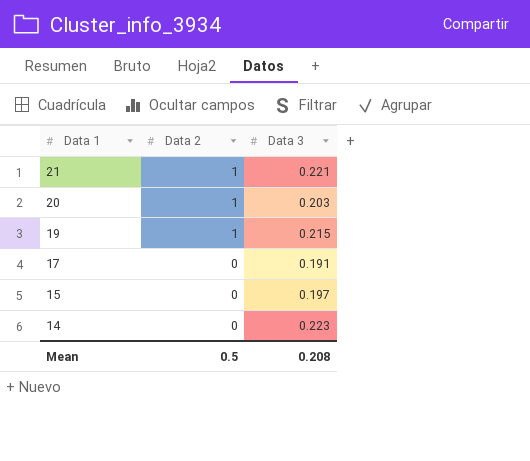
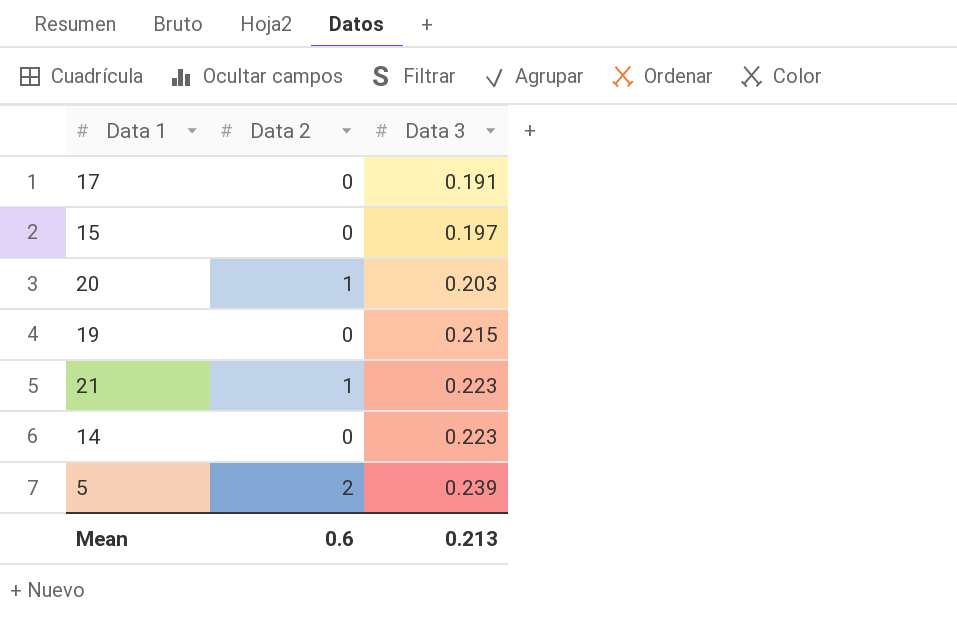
row order: Data 1 descending -> Data 3 ascending
19 | Data 2: 1 -> 0
21 | Data 3: 0.221 -> 0.223
row 5: none -> 2 | 0.239
Mean | Data 2: 0.5 -> 0.6
Mean | Data 3: 0.208 -> 0.213

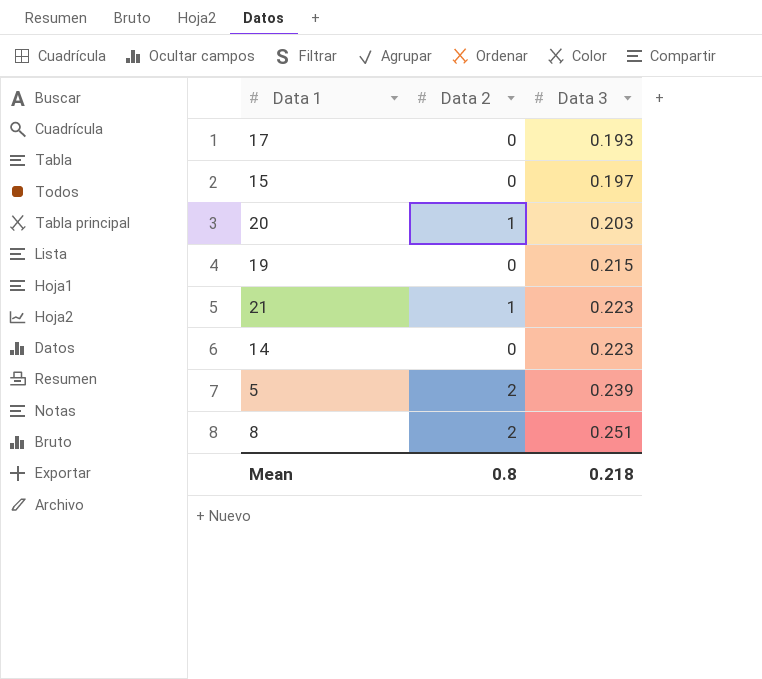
17 | Data 3: 0.191 -> 0.193
row 8: none -> 2 | 0.251
Mean | Data 2: 0.6 -> 0.8
Mean | Data 3: 0.213 -> 0.218

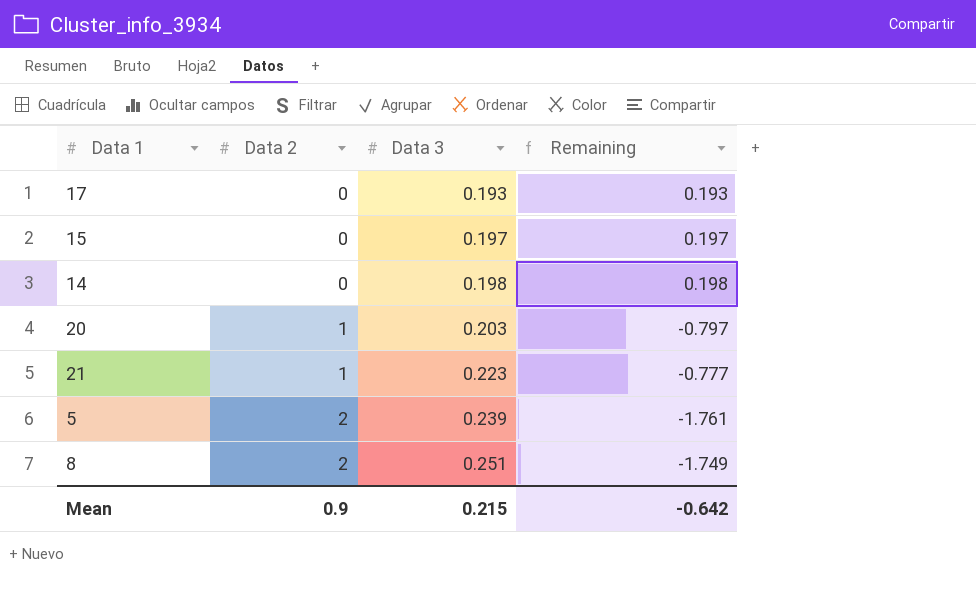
row order: Data 3 ascending -> Data 2 ascending
column Remaining | formula: none -> [Data 3] - [Data 2]
row 19: 0 | 0.215 -> none
14 | Data 3: 0.223 -> 0.198
Mean | Data 2: 0.8 -> 0.9
Mean | Data 3: 0.218 -> 0.215

